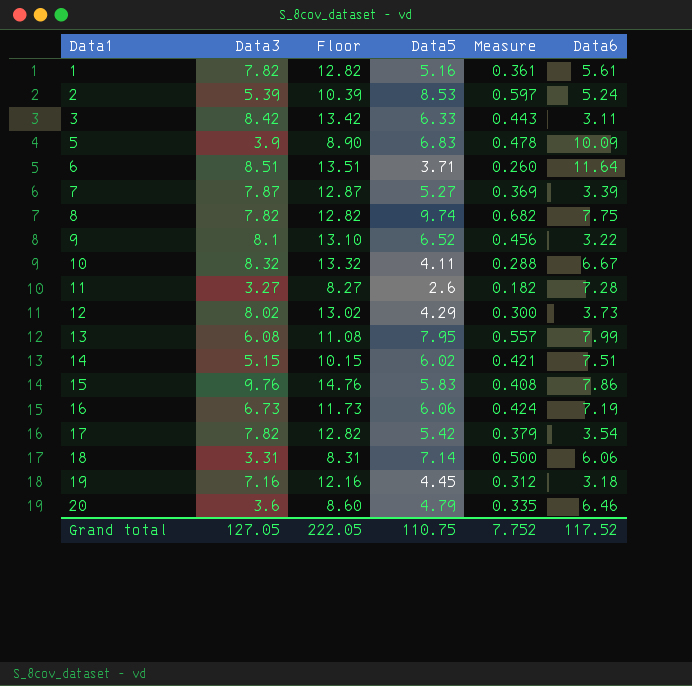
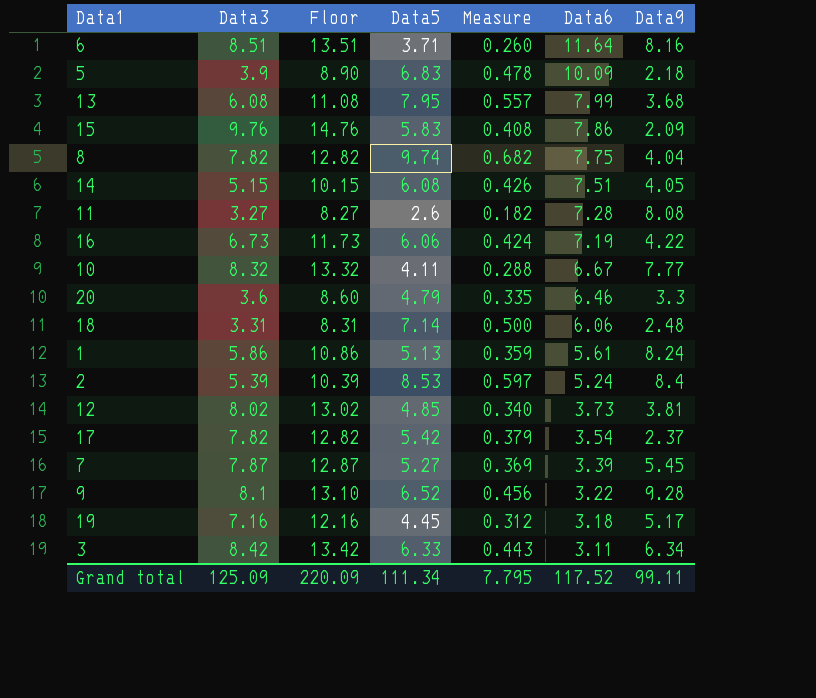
row order: Data1 ascending -> Data6 descending
column Data9 | position: none -> 7
14 | Data5: 6.02 -> 6.08
14 | Measure: 0.421 -> 0.426
1 | Data3: 7.82 -> 5.86
1 | Floor: 12.82 -> 10.86
1 | Data5: 5.16 -> 5.13
1 | Measure: 0.361 -> 0.359
12 | Data5: 4.29 -> 4.85
12 | Measure: 0.300 -> 0.340
Grand total | Data3: 127.05 -> 125.09
Grand total | Floor: 222.05 -> 220.09
Grand total | Data5: 110.75 -> 111.34
Grand total | Measure: 7.752 -> 7.795

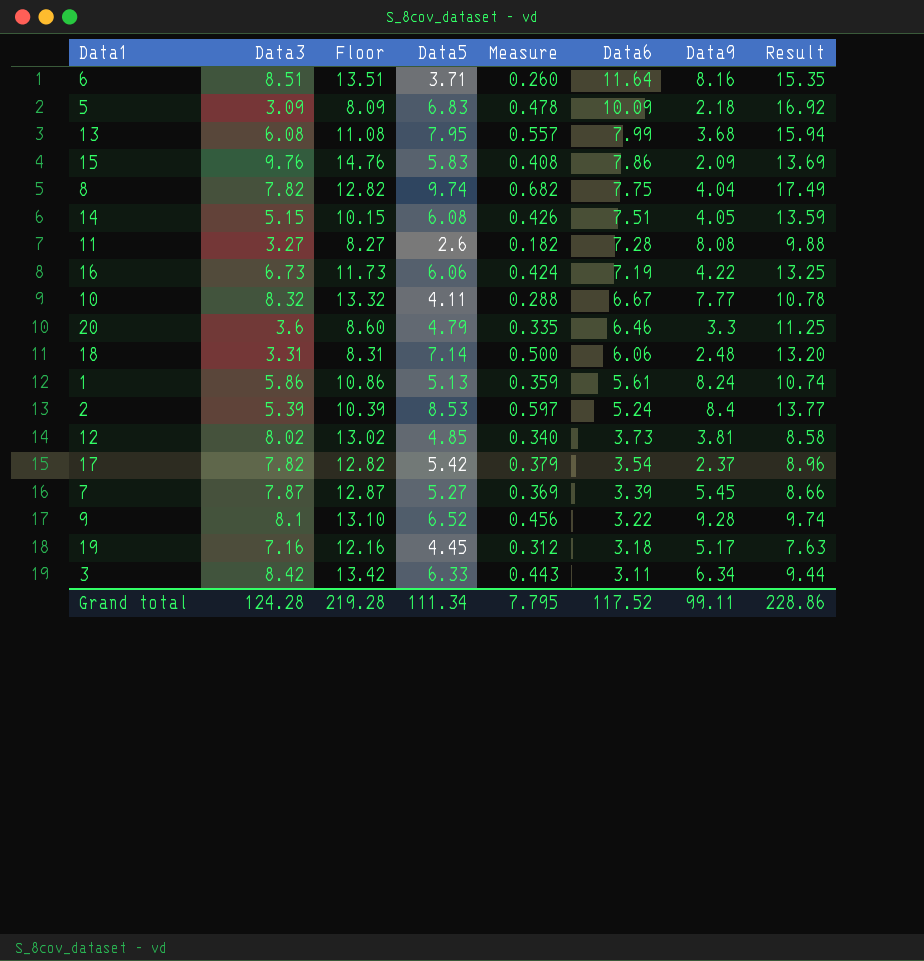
column Result | formula: none -> [Data5] + [Data6]
5 | Data3: 3.9 -> 3.09
5 | Floor: 8.90 -> 8.09
Grand total | Data3: 125.09 -> 124.28
Grand total | Floor: 220.09 -> 219.28

